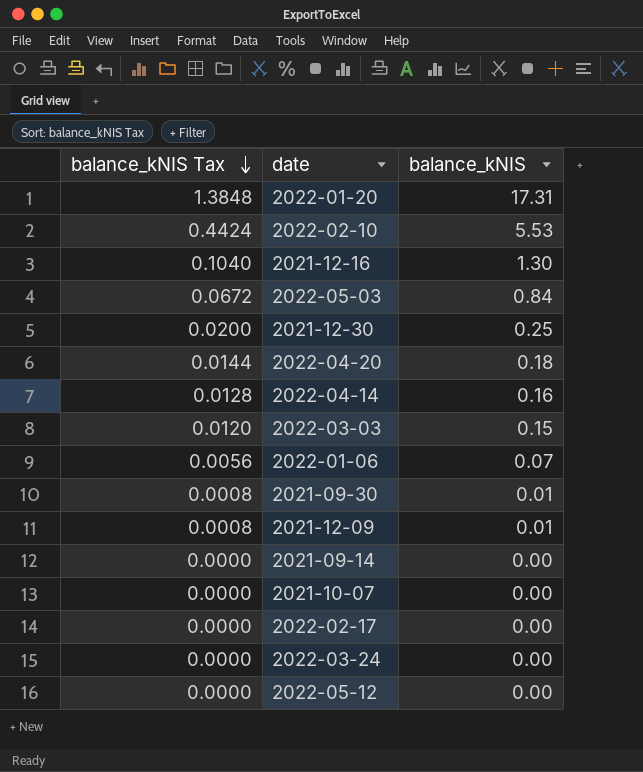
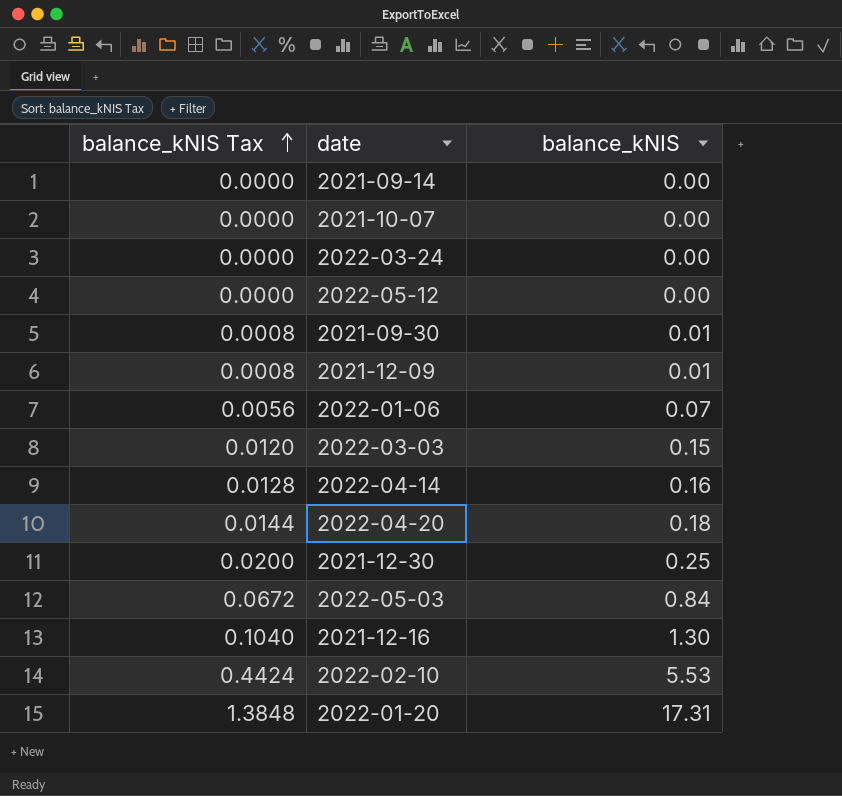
row order: balance_kNIS Tax descending -> balance_kNIS Tax ascending
row 2022-02-17: 0.0000 | 0.00 -> none

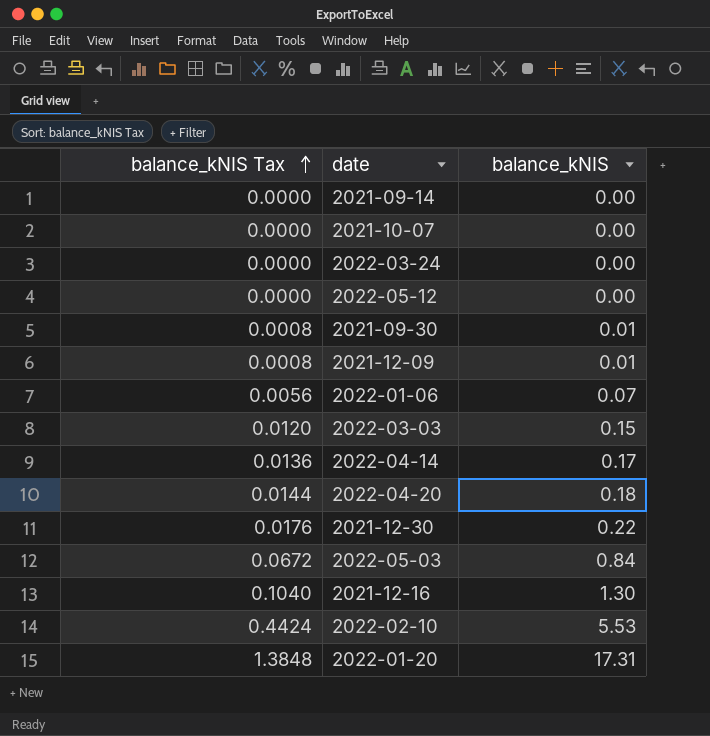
2022-04-14 | balance_kNIS Tax: 0.0128 -> 0.0136
2022-04-14 | balance_kNIS: 0.16 -> 0.17
2021-12-30 | balance_kNIS Tax: 0.0200 -> 0.0176
2021-12-30 | balance_kNIS: 0.25 -> 0.22

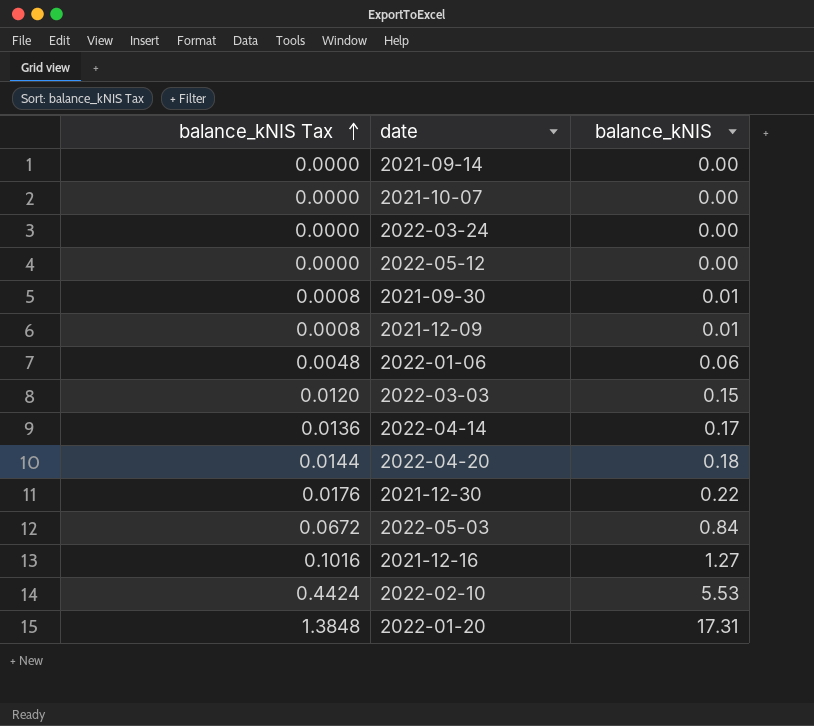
2022-01-06 | balance_kNIS Tax: 0.0056 -> 0.0048
2022-01-06 | balance_kNIS: 0.07 -> 0.06
2021-12-16 | balance_kNIS Tax: 0.1040 -> 0.1016
2021-12-16 | balance_kNIS: 1.30 -> 1.27

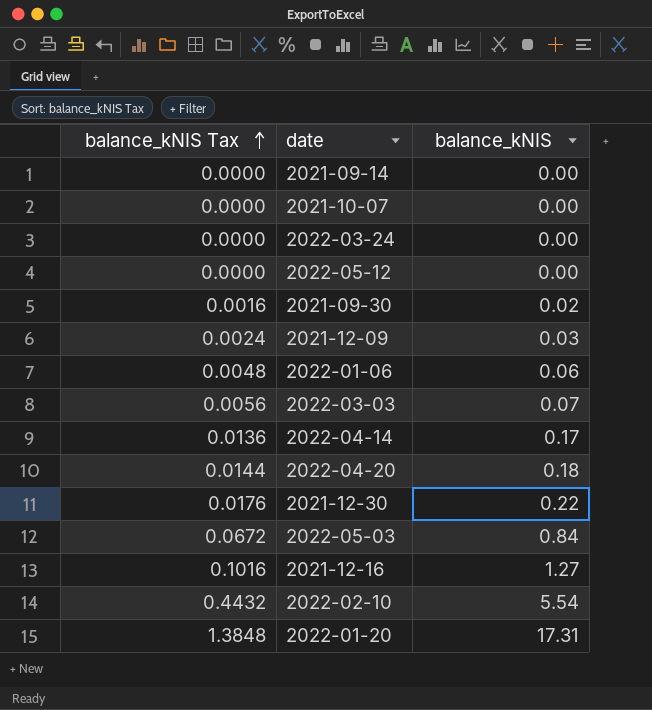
2021-09-30 | balance_kNIS Tax: 0.0008 -> 0.0016
2021-09-30 | balance_kNIS: 0.01 -> 0.02
2021-12-09 | balance_kNIS Tax: 0.0008 -> 0.0024
2021-12-09 | balance_kNIS: 0.01 -> 0.03
2022-03-03 | balance_kNIS Tax: 0.0120 -> 0.0056
2022-03-03 | balance_kNIS: 0.15 -> 0.07
2022-02-10 | balance_kNIS Tax: 0.4424 -> 0.4432
2022-02-10 | balance_kNIS: 5.53 -> 5.54

